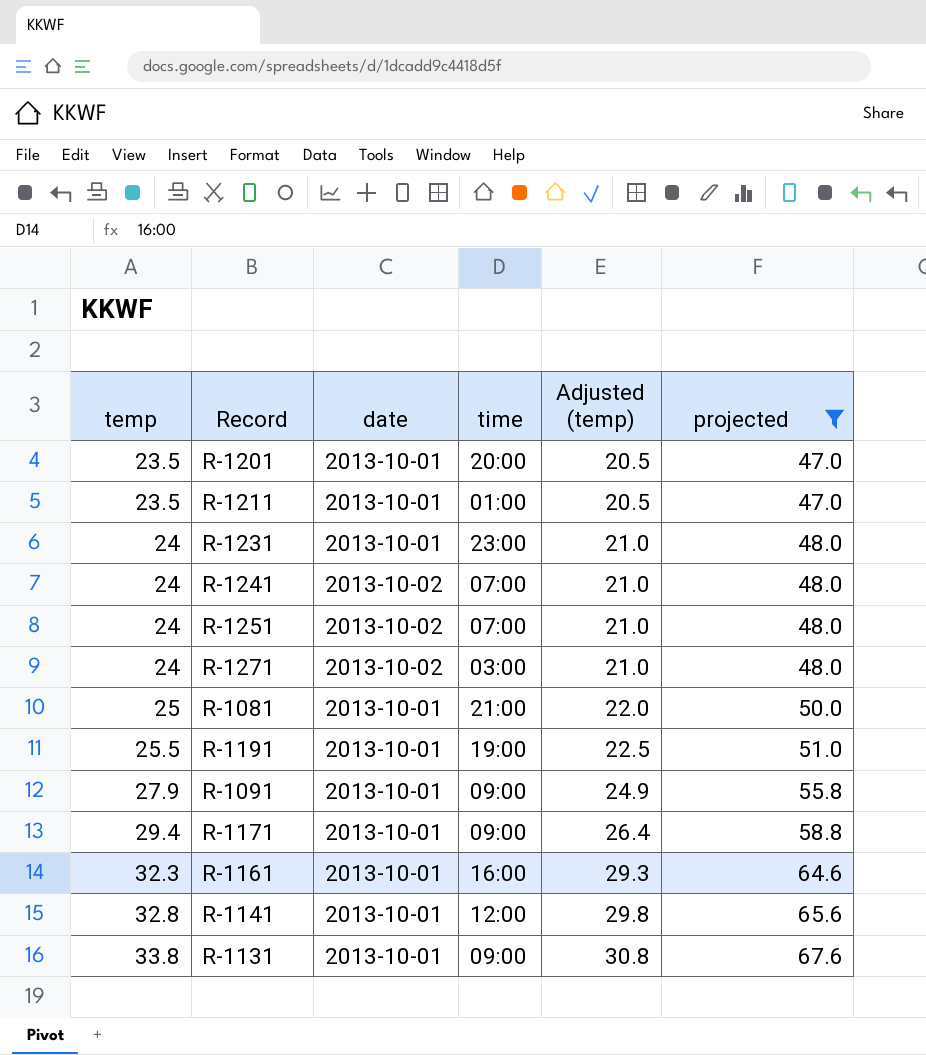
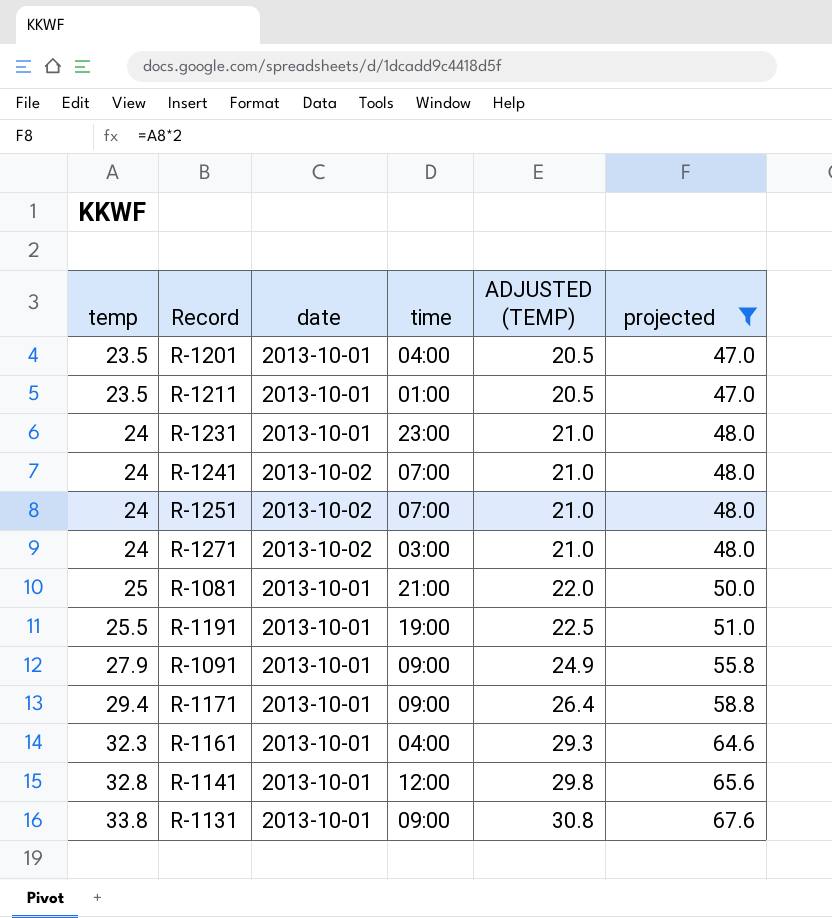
column name: Adjusted (temp) -> ADJUSTED (TEMP)
R-1201 | time: 20:00 -> 04:00
R-1161 | time: 16:00 -> 04:00

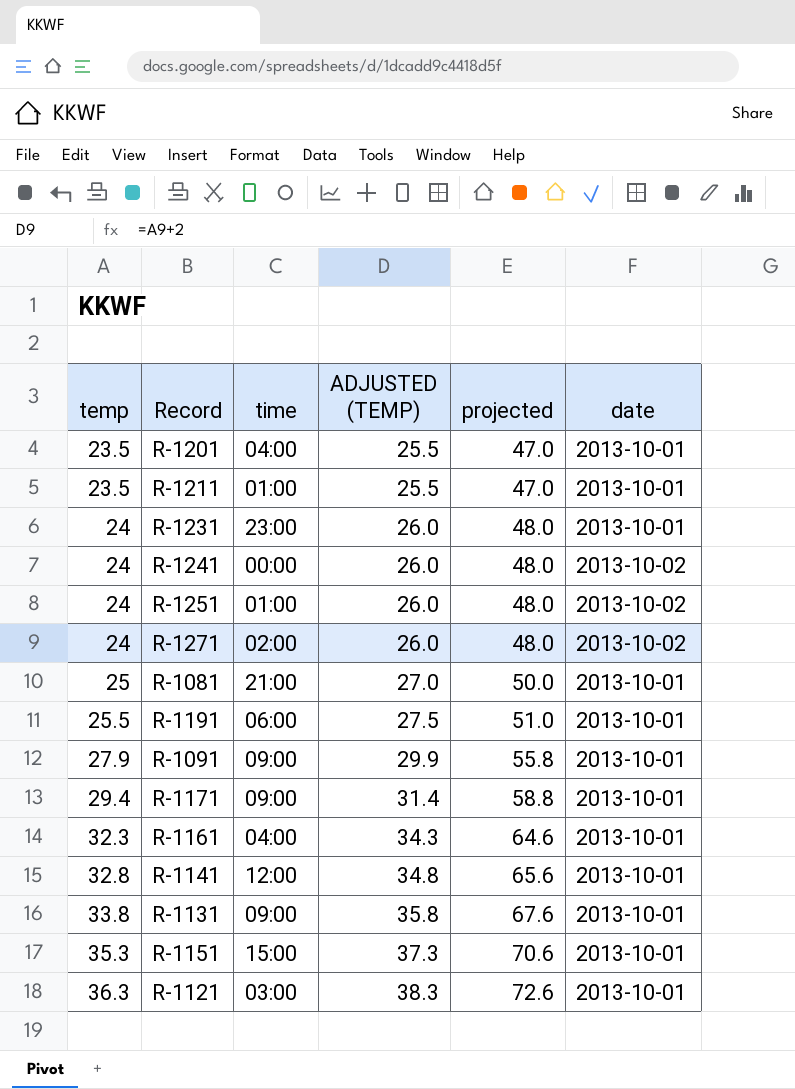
filter: projected <= 67.6 -> none
column ADJUSTED (TEMP) | formula: [temp] - 3 -> [temp] + 2
column date | position: 3 -> 6
R-1241 | time: 07:00 -> 00:00
R-1251 | time: 07:00 -> 01:00
R-1271 | time: 03:00 -> 02:00
R-1191 | time: 19:00 -> 06:00

